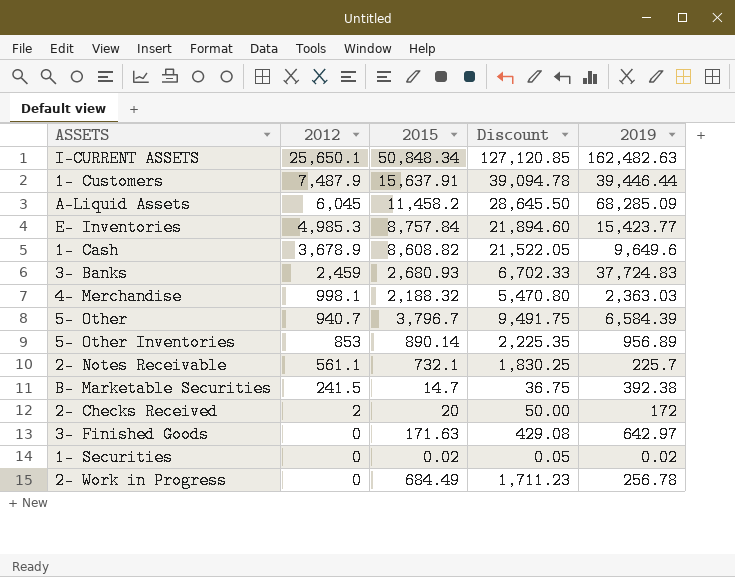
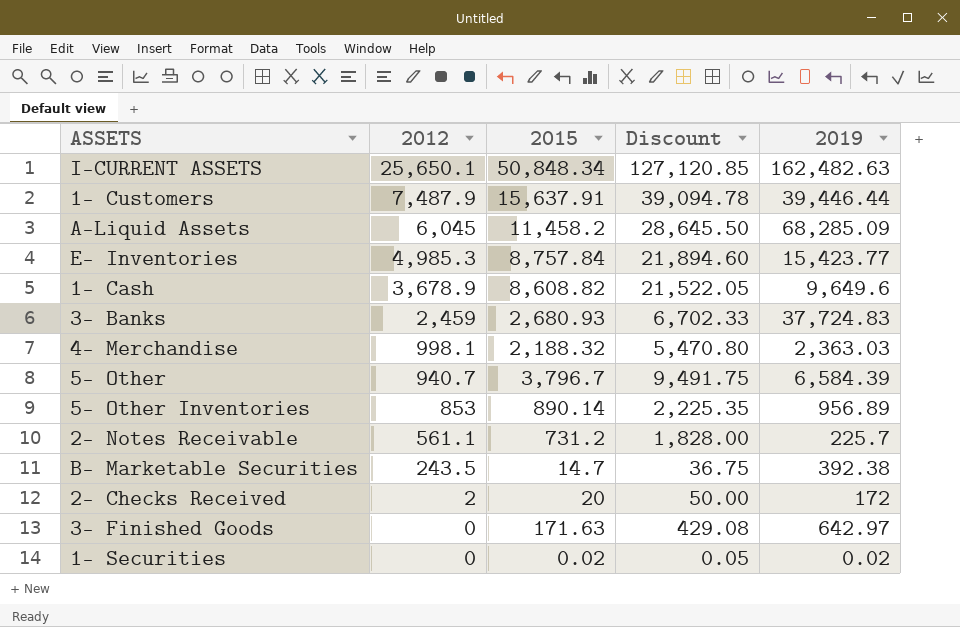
row 2- Work in Progress: 0 | 684.49 | 1,711.23 | 256.78 -> none
2- Notes Receivable | 2015: 732.1 -> 731.2
2- Notes Receivable | Discount: 1,830.25 -> 1,828.00
B- Marketable Securities | 2012: 241.5 -> 243.5

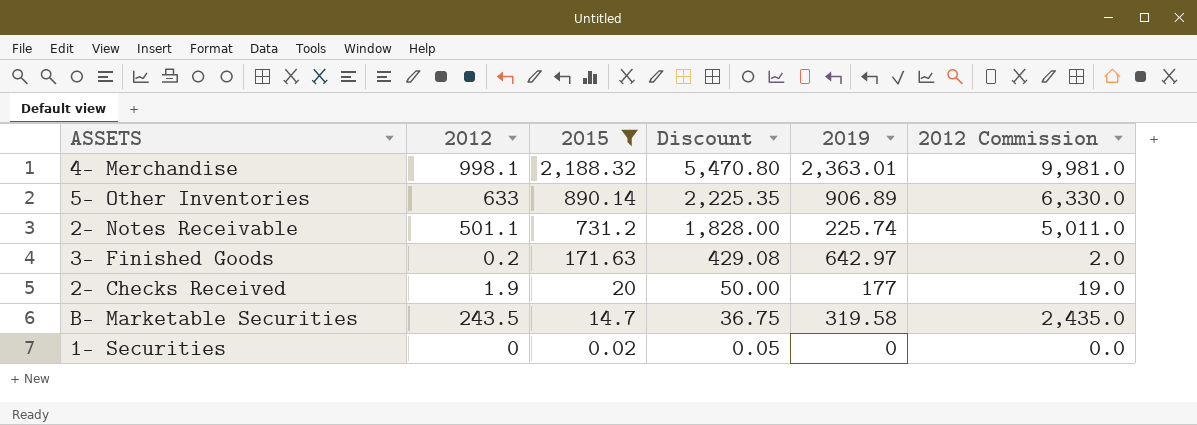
filter: none -> 2015 <= 2,188.32
row order: 2012 descending -> 2015 descending
column 2012 Commission | formula: none -> [2012] * 10
4- Merchandise | 2019: 2,363.03 -> 2,363.01
5- Other Inventories | 2012: 853 -> 633
5- Other Inventories | 2019: 956.89 -> 906.89
2- Notes Receivable | 2012: 561.1 -> 501.1
2- Notes Receivable | 2019: 225.7 -> 225.74
3- Finished Goods | 2012: 0 -> 0.2
2- Checks Received | 2012: 2 -> 1.9
2- Checks Received | 2019: 172 -> 177
B- Marketable Securities | 2019: 392.38 -> 319.58
1- Securities | 2019: 0.02 -> 0

